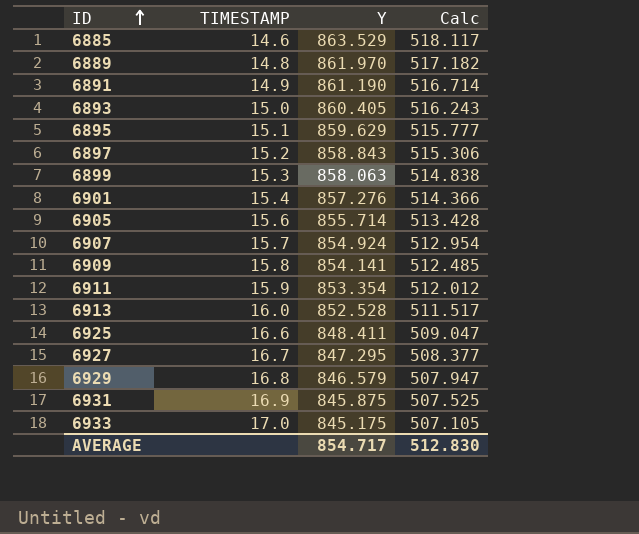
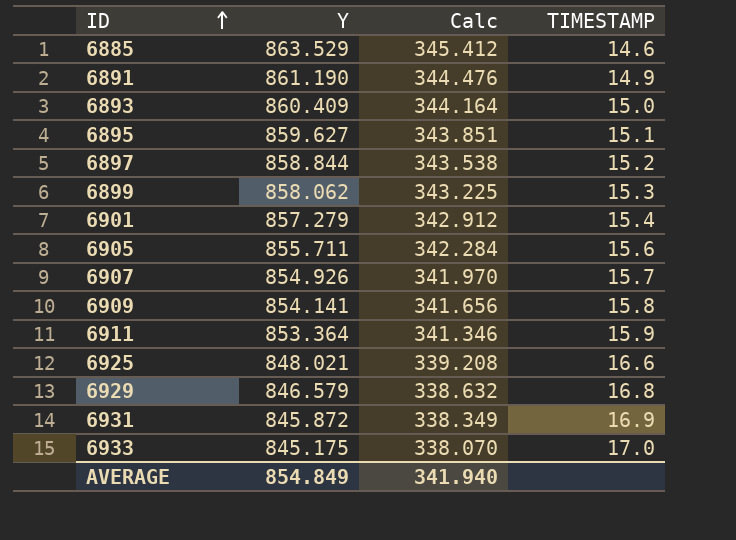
column Calc | formula: [Y] * 0.6 -> [Y] * 0.4
column TIMESTAMP | position: 2 -> 4
row 6889: 14.8 | 861.970 | 517.182 -> none
row 6913: 16.0 | 852.528 | 511.517 -> none
row 6927: 16.7 | 847.295 | 508.377 -> none
6893 | Y: 860.405 -> 860.409
6895 | Y: 859.629 -> 859.627
6897 | Y: 858.843 -> 858.844
6899 | Y: 858.063 -> 858.062
6901 | Y: 857.276 -> 857.279
6905 | Y: 855.714 -> 855.711
6907 | Y: 854.924 -> 854.926
6911 | Y: 853.354 -> 853.364
6925 | Y: 848.411 -> 848.021
6931 | Y: 845.875 -> 845.872
AVERAGE | Y: 854.717 -> 854.849
AVERAGE | Calc: 512.830 -> 341.940

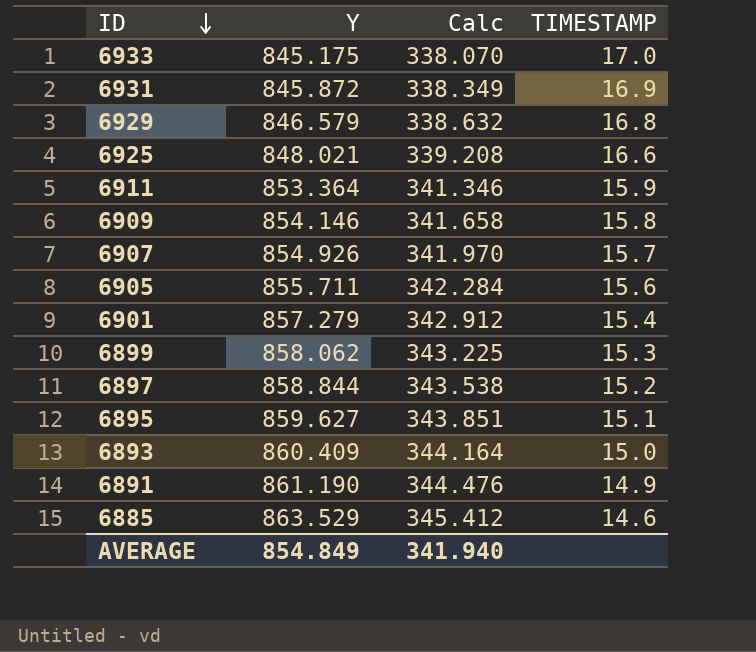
row order: ID ascending -> ID descending
6909 | Y: 854.141 -> 854.146
6909 | Calc: 341.656 -> 341.658

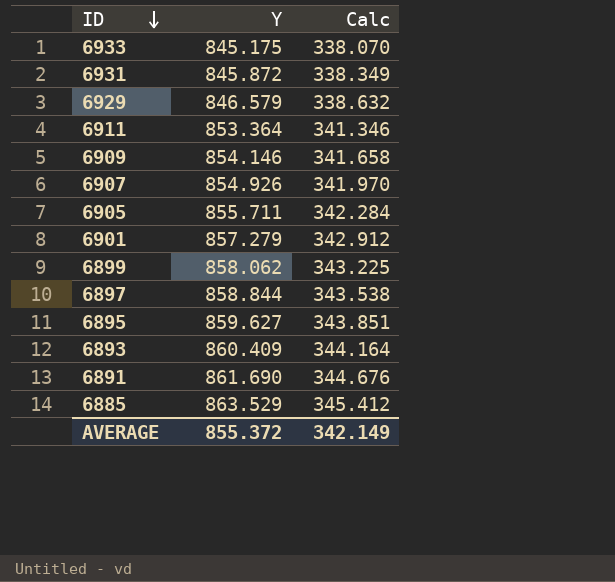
column TIMESTAMP | position: 4 -> none
row 6925: 848.021 | 339.208 | 16.6 -> none
6891 | Y: 861.190 -> 861.690
6891 | Calc: 344.476 -> 344.676
AVERAGE | Y: 854.849 -> 855.372
AVERAGE | Calc: 341.940 -> 342.149

